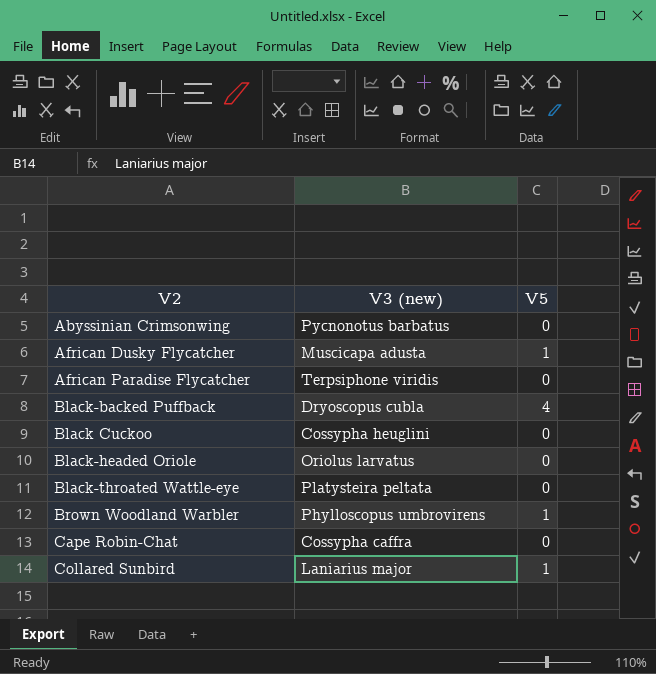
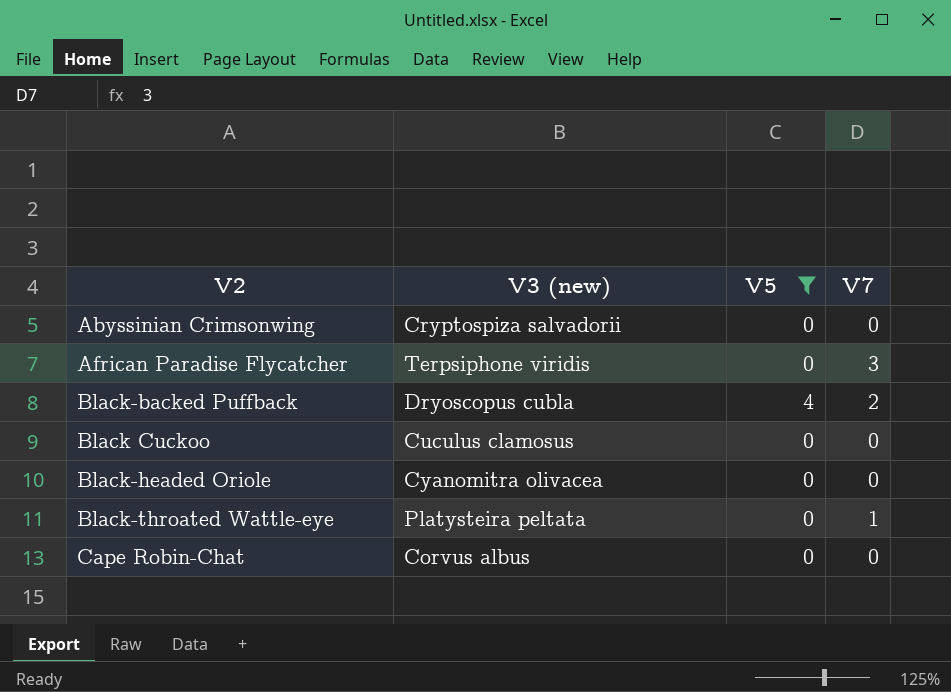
filter: none -> V5 != 1
column V7 | position: none -> 4
Abyssinian Crimsonwing | V3 (new): Pycnonotus barbatus -> Cryptospiza salvadorii
Black Cuckoo | V3 (new): Cossypha heuglini -> Cuculus clamosus
Black-headed Oriole | V3 (new): Oriolus larvatus -> Cyanomitra olivacea
Cape Robin-Chat | V3 (new): Cossypha caffra -> Corvus albus

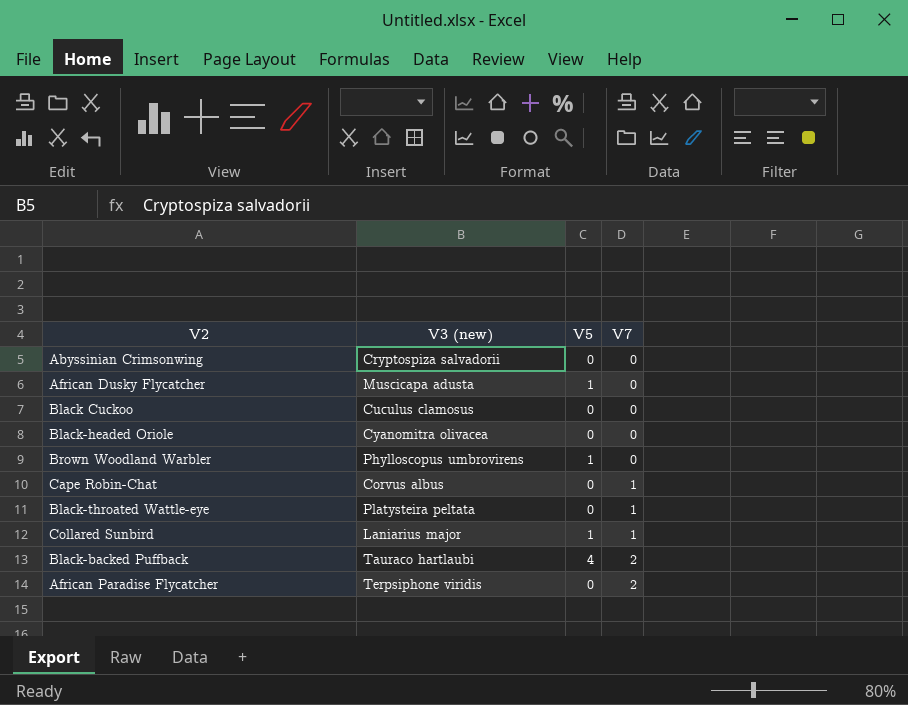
filter: V5 != 1 -> none
row order: none -> V7 ascending
Cape Robin-Chat | V7: 0 -> 1
Black-backed Puffback | V3 (new): Dryoscopus cubla -> Tauraco hartlaubi
African Paradise Flycatcher | V7: 3 -> 2

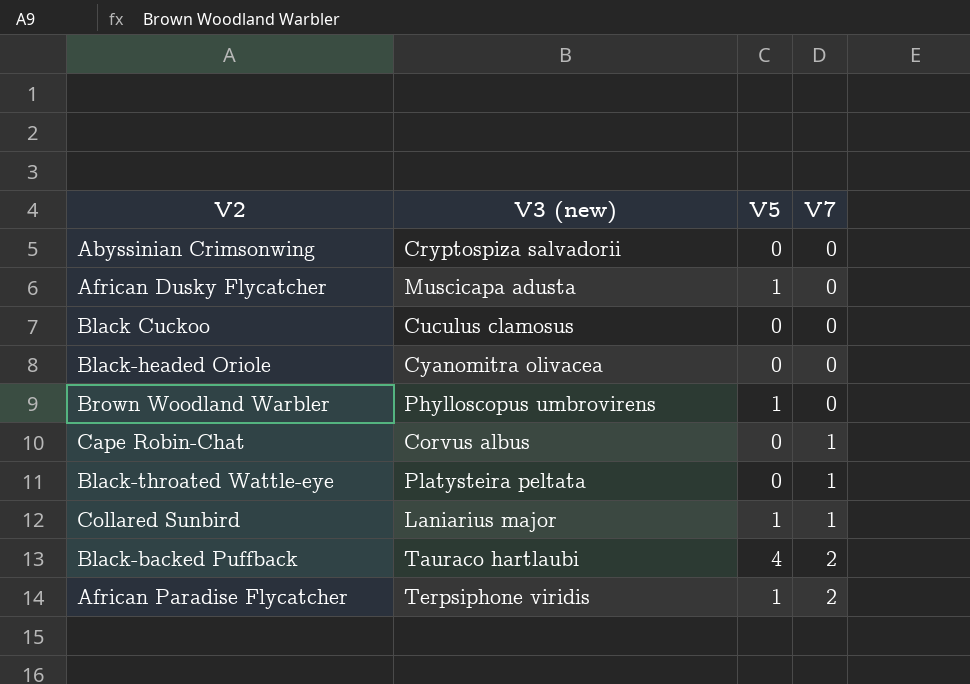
African Paradise Flycatcher | V5: 0 -> 1

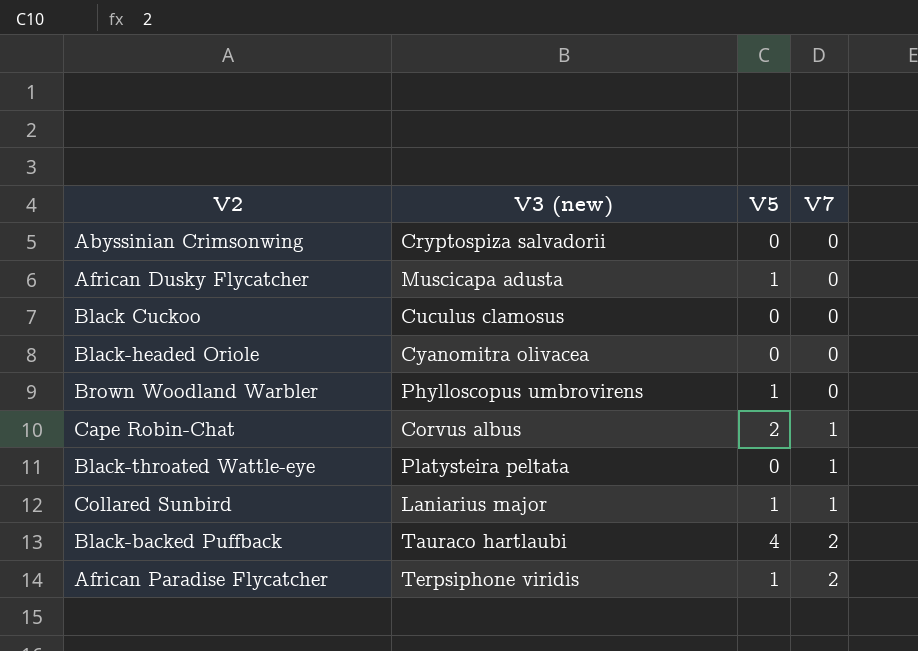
Cape Robin-Chat | V5: 0 -> 2

